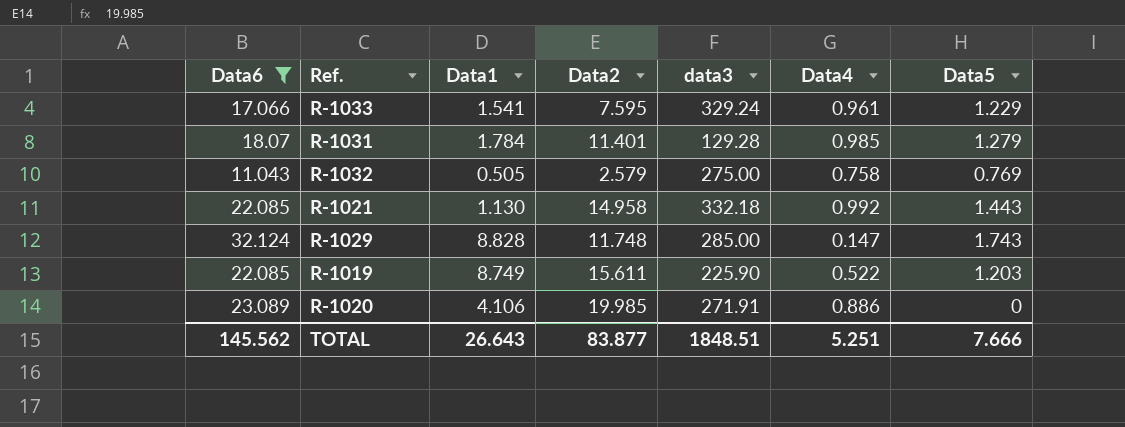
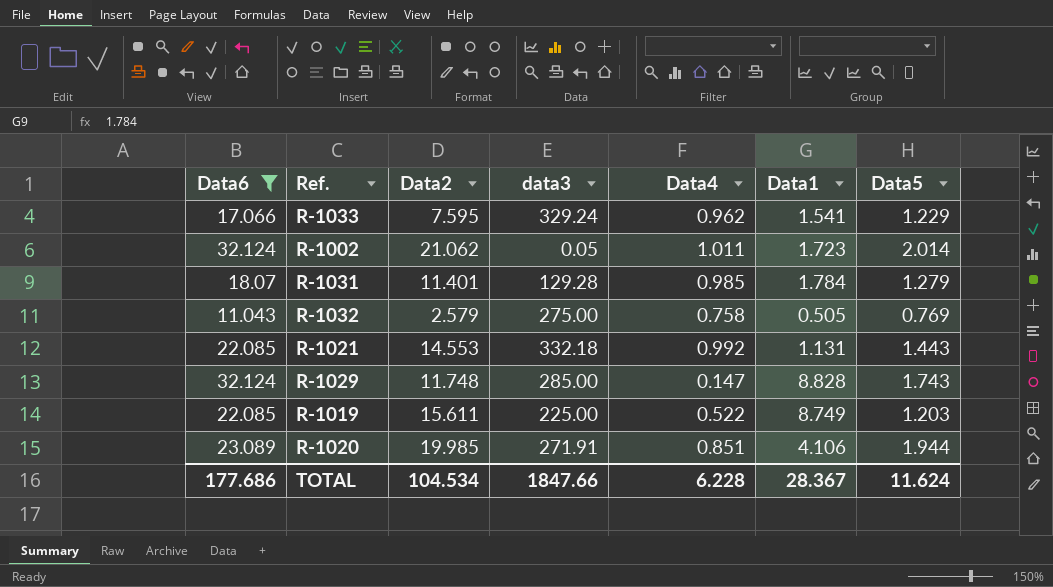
column Data1 | position: 3 -> 6
R-1033 | Data4: 0.961 -> 0.962
row R-1002: none -> 32.124 | 21.062 | 0.05 | 1.011 | 1.723 | 2.014
R-1021 | Data2: 14.958 -> 14.553
R-1021 | Data1: 1.130 -> 1.131
R-1019 | data3: 225.90 -> 225.00
R-1020 | Data4: 0.886 -> 0.851
R-1020 | Data5: 0 -> 1.944
TOTAL | Data6: 145.562 -> 177.686
TOTAL | Data2: 83.877 -> 104.534
TOTAL | data3: 1848.51 -> 1847.66
TOTAL | Data4: 5.251 -> 6.228
TOTAL | Data1: 26.643 -> 28.367
TOTAL | Data5: 7.666 -> 11.624

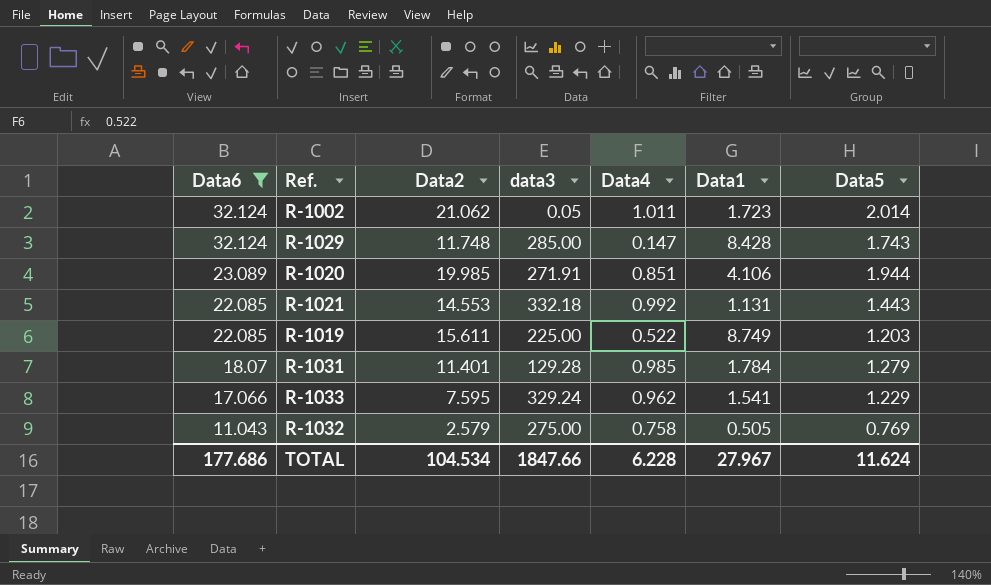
row order: none -> Data6 descending
R-1029 | Data1: 8.828 -> 8.428
TOTAL | Data1: 28.367 -> 27.967

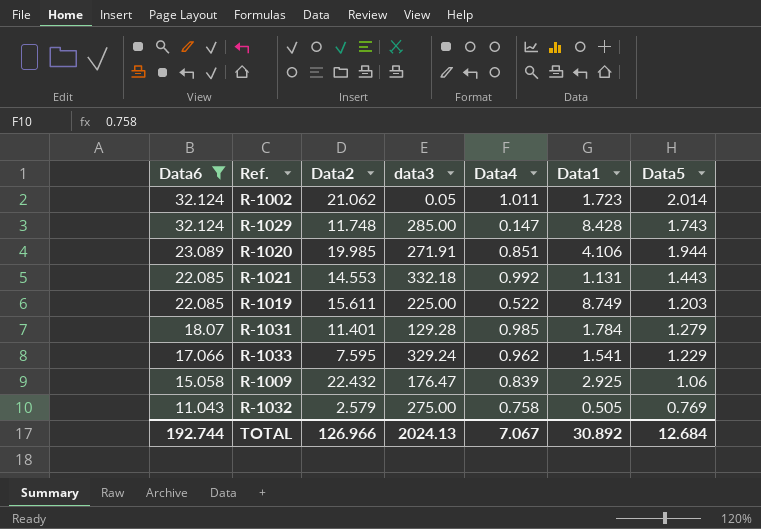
row R-1009: none -> 15.058 | 22.432 | 176.47 | 0.839 | 2.925 | 1.06
TOTAL | Data6: 177.686 -> 192.744
TOTAL | Data2: 104.534 -> 126.966
TOTAL | data3: 1847.66 -> 2024.13
TOTAL | Data4: 6.228 -> 7.067
TOTAL | Data1: 27.967 -> 30.892
TOTAL | Data5: 11.624 -> 12.684

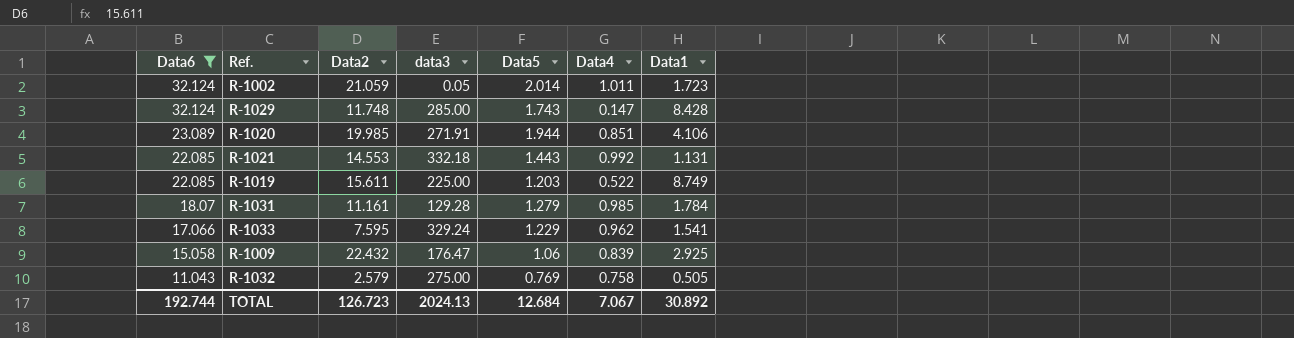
column Data5 | position: 7 -> 5
R-1002 | Data2: 21.062 -> 21.059
R-1031 | Data2: 11.401 -> 11.161
TOTAL | Data2: 126.966 -> 126.723

